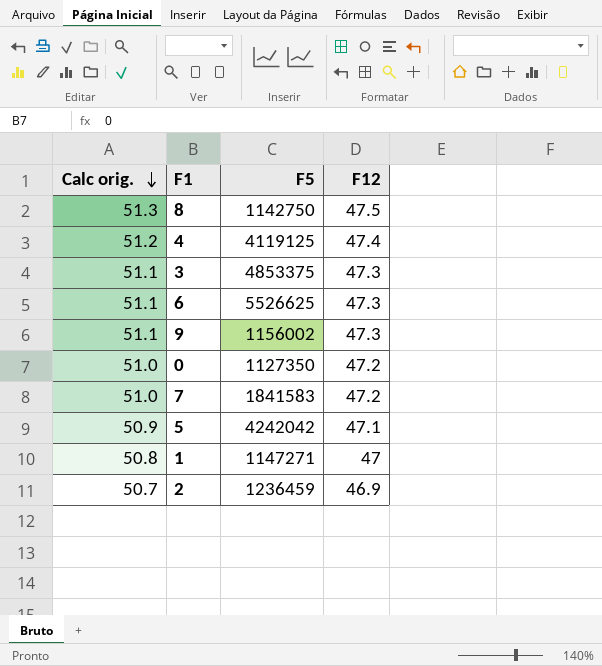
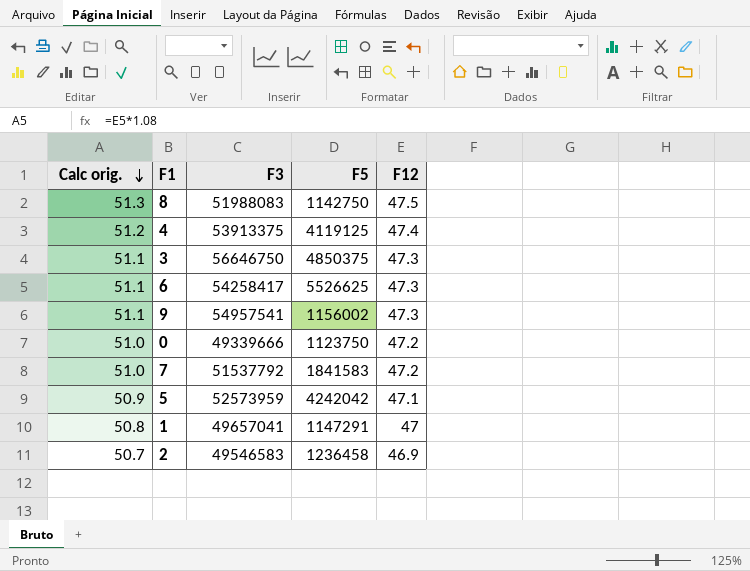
column F3 | position: none -> 3
3 | F5: 4853375 -> 4850375
0 | F5: 1127350 -> 1123750
1 | F5: 1147271 -> 1147291
2 | F5: 1236459 -> 1236458

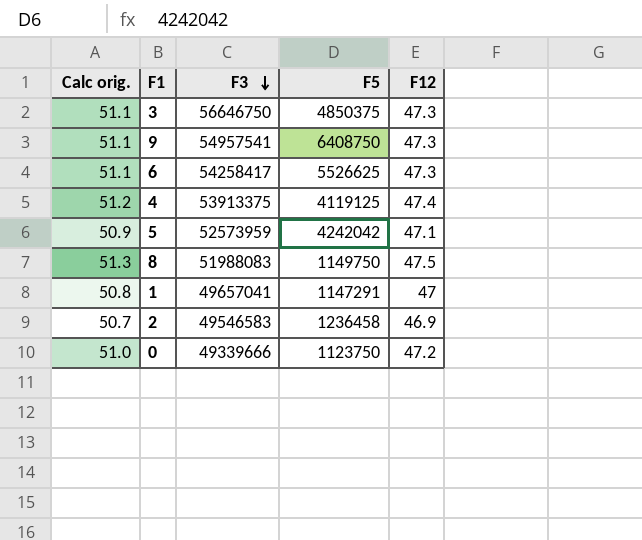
row order: Calc orig. descending -> F3 descending
row 7: 51.0 | 51537792 | 1841583 | 47.2 -> none
9 | F5: 1156002 -> 6408750
8 | F5: 1142750 -> 1149750

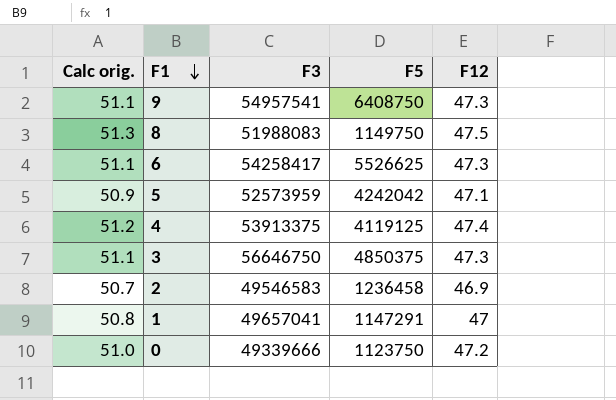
row order: F3 descending -> F1 descending

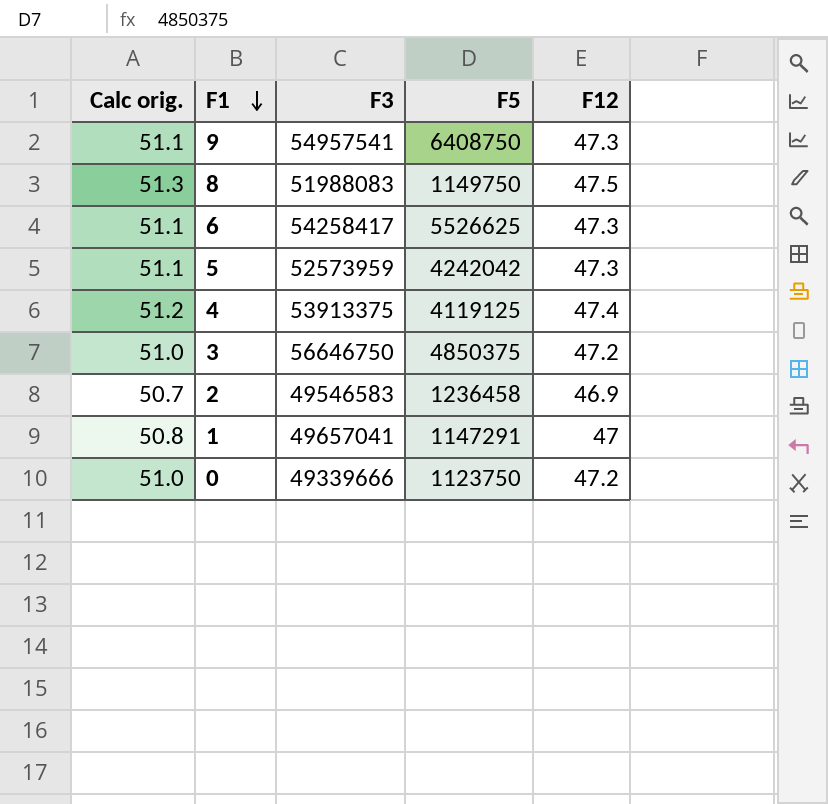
5 | Calc orig.: 50.9 -> 51.1
5 | F12: 47.1 -> 47.3
3 | Calc orig.: 51.1 -> 51.0
3 | F12: 47.3 -> 47.2

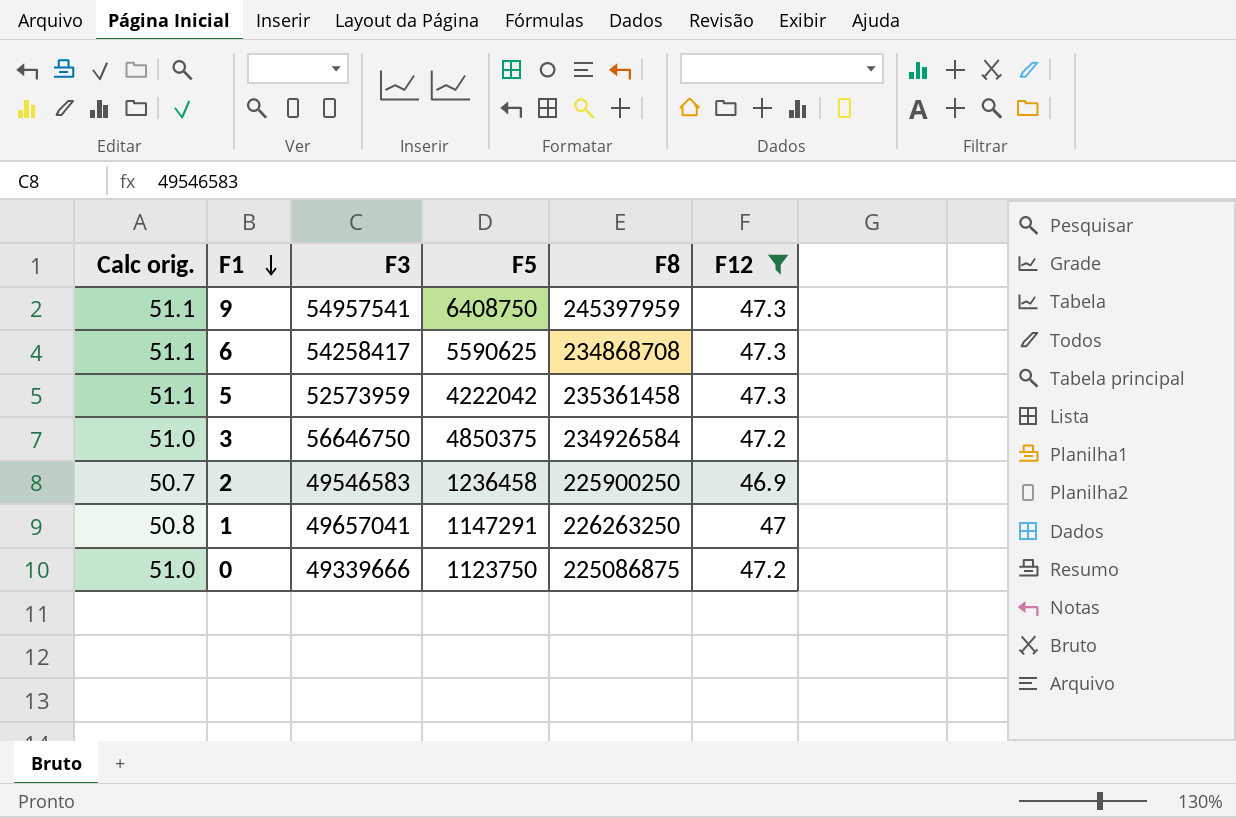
filter: none -> F12 <= 47.3
column F8 | position: none -> 5
6 | F5: 5526625 -> 5590625
5 | F5: 4242042 -> 4222042

